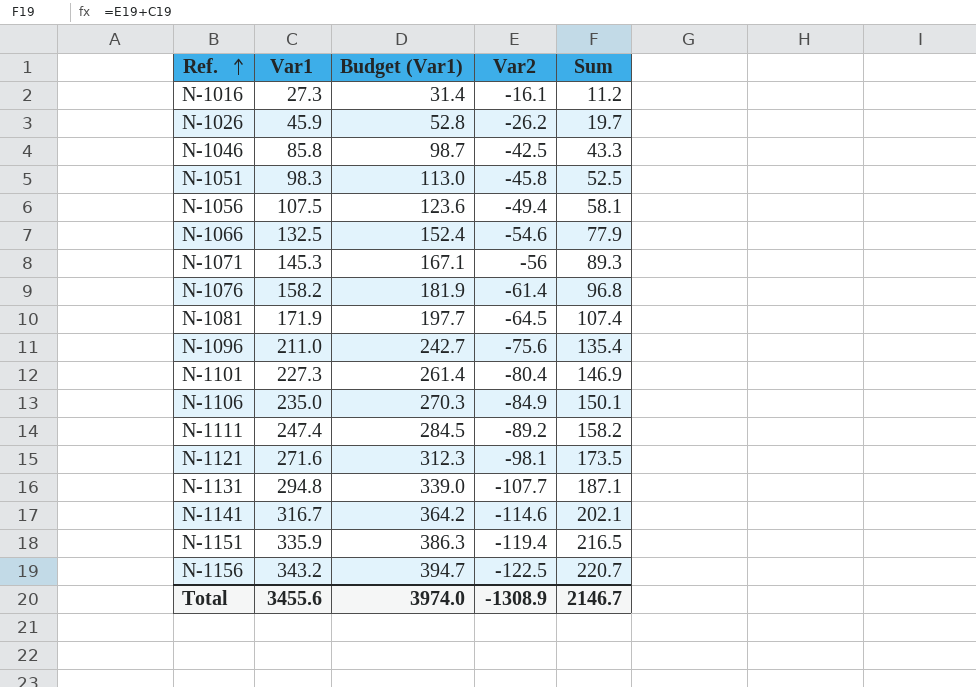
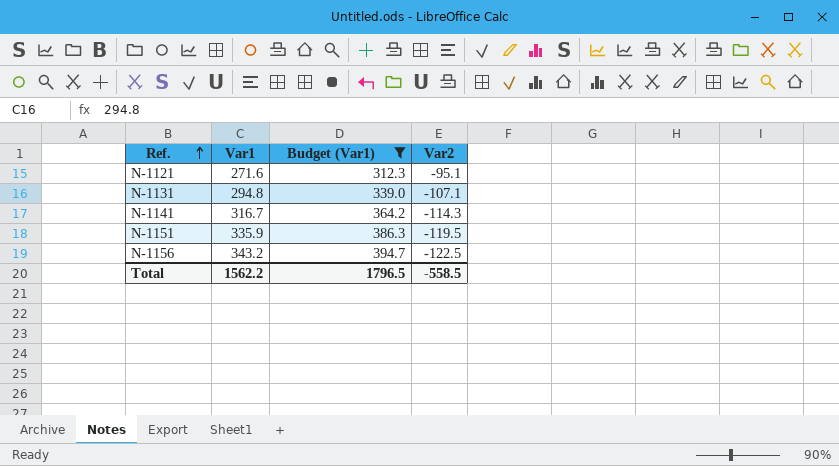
filter: none -> Budget (Var1) >= 312.3
column Sum | formula: [Var1] + [Var2] -> none
N-1121 | Var2: -98.1 -> -95.1
N-1131 | Var2: -107.7 -> -107.1
N-1141 | Var2: -114.6 -> -114.3
N-1151 | Var2: -119.4 -> -119.5
Total | Var1: 3455.6 -> 1562.2
Total | Budget (Var1): 3974.0 -> 1796.5
Total | Var2: -1308.9 -> -558.5

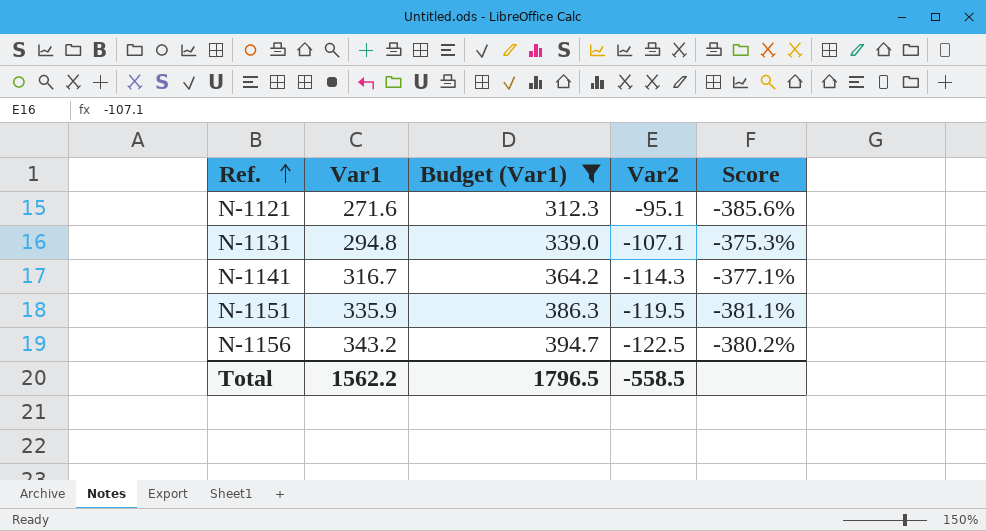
column Score | formula: none -> ([Var1] - [Var2]) / [Var2]

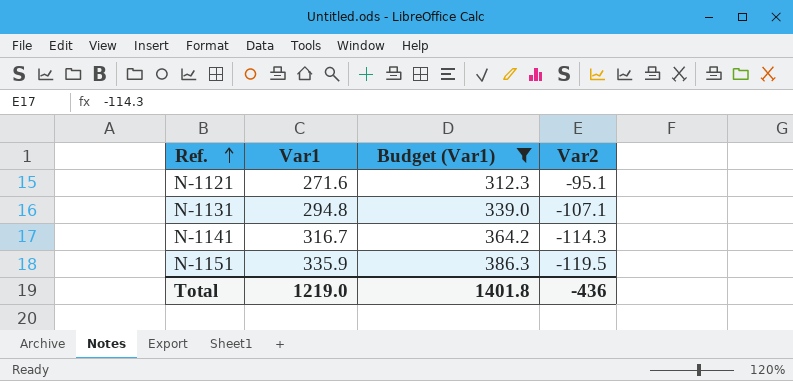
column Score | formula: ([Var1] - [Var2]) / [Var2] -> none
row N-1156: 343.2 | 394.7 | -122.5 | -380.2% -> none
Total | Var1: 1562.2 -> 1219.0
Total | Budget (Var1): 1796.5 -> 1401.8
Total | Var2: -558.5 -> -436

